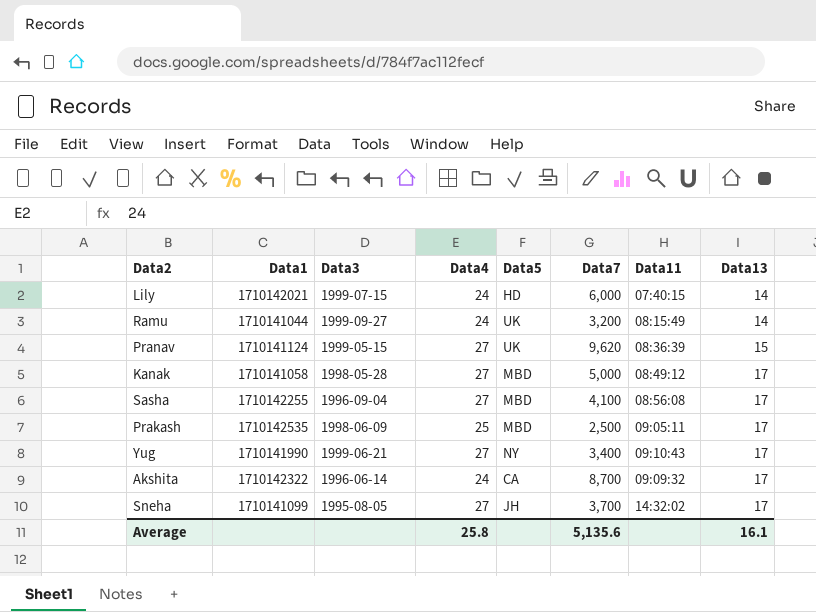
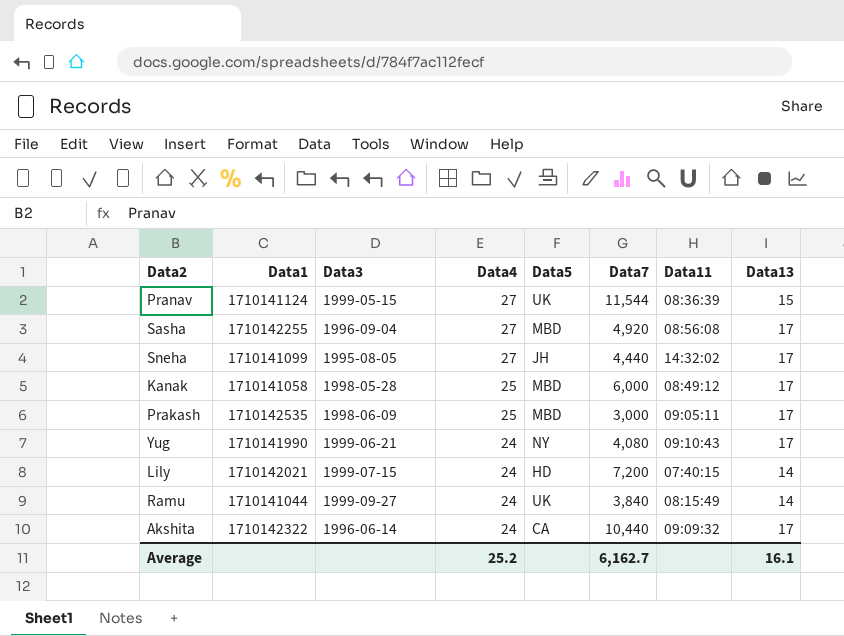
row order: Data13 ascending -> Data4 descending
Pranav | Data7: 9,620 -> 11,544
Sasha | Data7: 4,100 -> 4,920
Sneha | Data7: 3,700 -> 4,440
Kanak | Data4: 27 -> 25
Kanak | Data7: 5,000 -> 6,000
Prakash | Data7: 2,500 -> 3,000
Yug | Data4: 27 -> 24
Yug | Data7: 3,400 -> 4,080
Lily | Data7: 6,000 -> 7,200
Ramu | Data7: 3,200 -> 3,840
Akshita | Data7: 8,700 -> 10,440
Average | Data4: 25.8 -> 25.2
Average | Data7: 5,135.6 -> 6,162.7

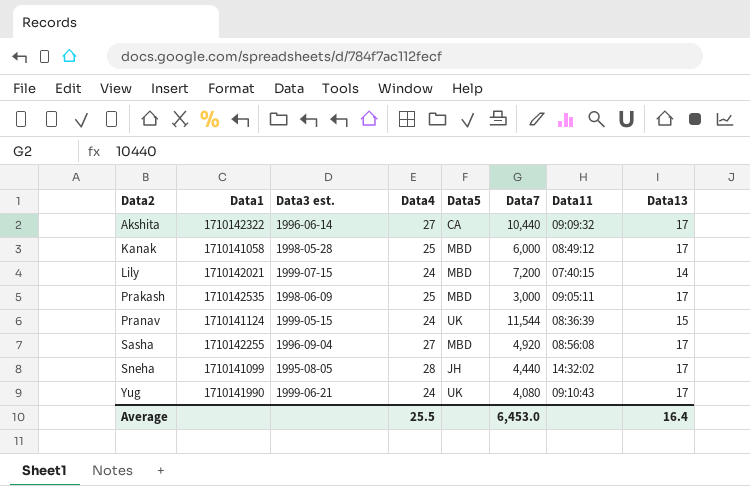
row order: Data4 descending -> Data2 ascending
column name: Data3 -> Data3 est.
row Ramu: 1710141044 | 1999-09-27 | 24 | UK | 3,840 | 08:15:49 | 14 -> none
Akshita | Data4: 24 -> 27
Lily | Data5: HD -> MBD
Pranav | Data4: 27 -> 24
Sneha | Data4: 27 -> 28
Yug | Data5: NY -> UK
Average | Data4: 25.2 -> 25.5
Average | Data7: 6,162.7 -> 6,453.0
Average | Data13: 16.1 -> 16.4

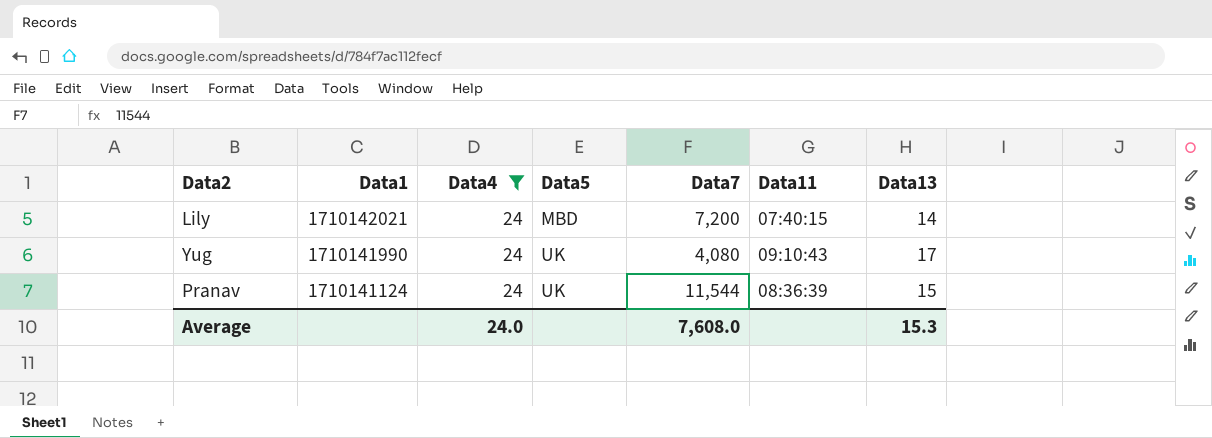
filter: none -> Data4 = 24
row order: Data2 ascending -> Data1 descending
column Data3 est. | position: 3 -> none
Average | Data4: 25.5 -> 24.0
Average | Data7: 6,453.0 -> 7,608.0
Average | Data13: 16.4 -> 15.3

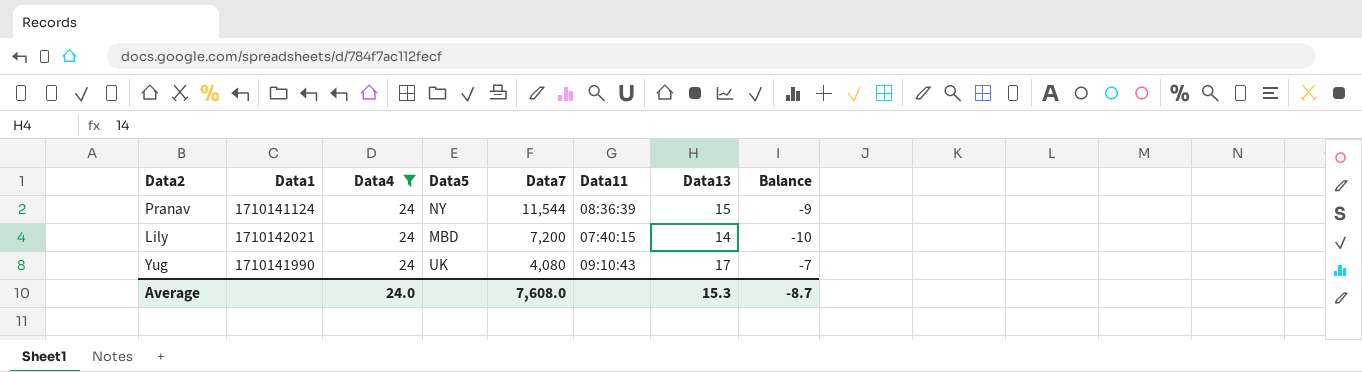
row order: Data1 descending -> Data7 descending
column Balance | formula: none -> [Data13] - [Data4]
Pranav | Data5: UK -> NY

